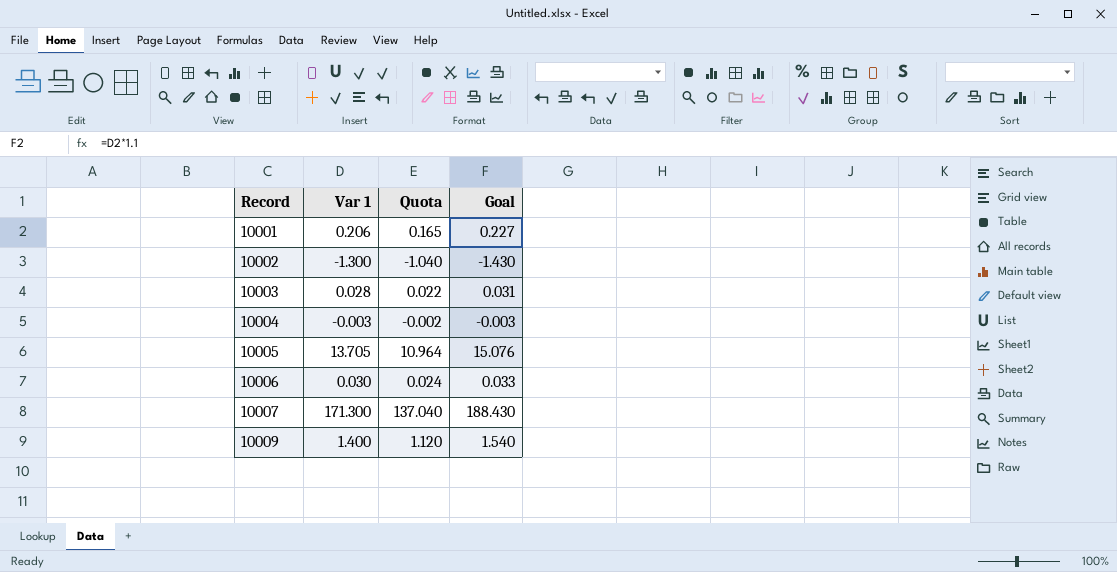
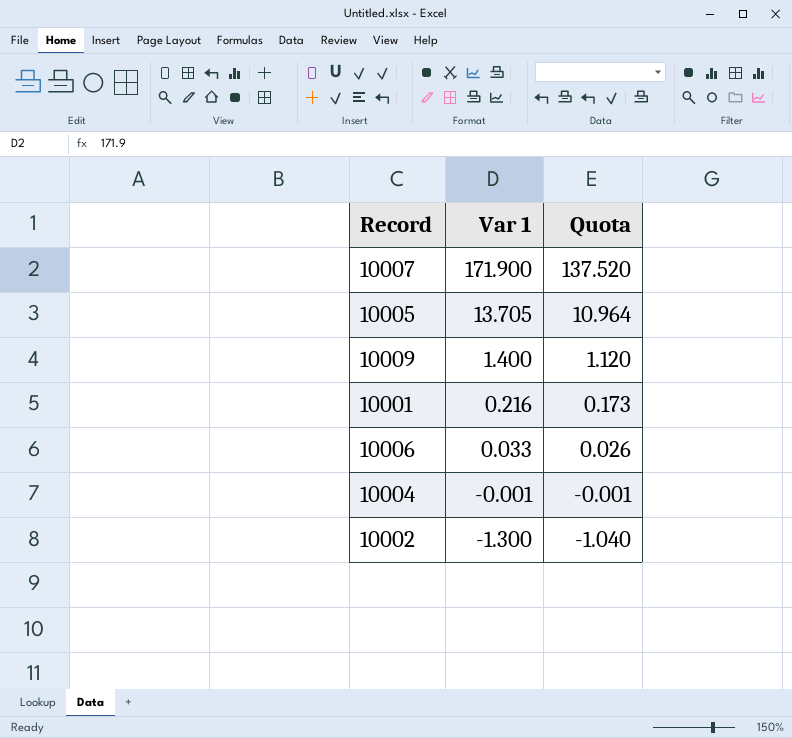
row order: Record ascending -> Var 1 descending
column Goal | formula: [Var 1] * 1.1 -> none
row 10003: 0.028 | 0.022 | 0.031 -> none
10007 | Var 1: 171.300 -> 171.900
10007 | Quota: 137.040 -> 137.520
10001 | Var 1: 0.206 -> 0.216
10001 | Quota: 0.165 -> 0.173
10006 | Var 1: 0.030 -> 0.033
10006 | Quota: 0.024 -> 0.026
10004 | Var 1: -0.003 -> -0.001
10004 | Quota: -0.002 -> -0.001

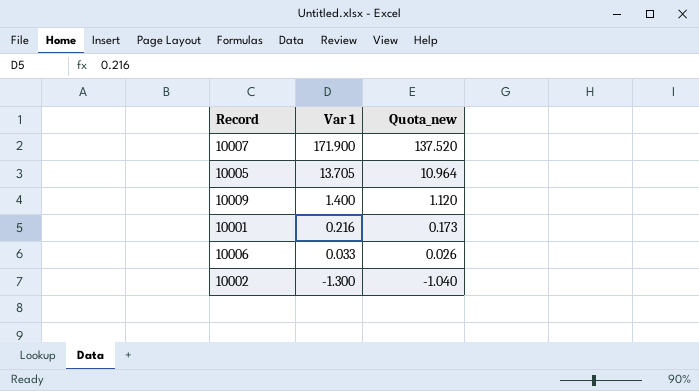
column name: Quota -> Quota_new
row 10004: -0.001 | -0.001 -> none

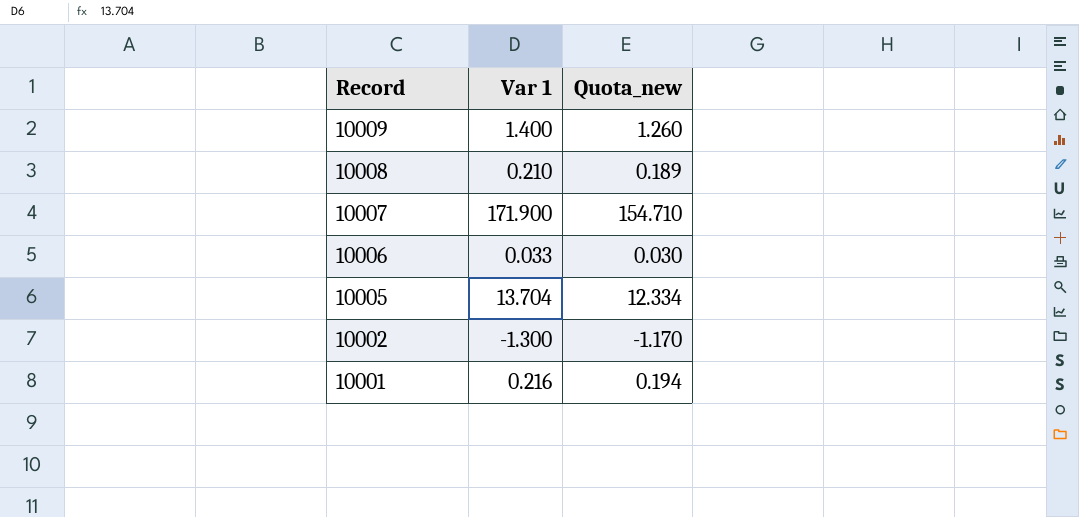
row order: Var 1 descending -> Record descending
column Quota_new | formula: [Var 1] * 0.8 -> [Var 1] * 0.9
row 10008: none -> 0.210 | 0.189
10005 | Var 1: 13.705 -> 13.704

